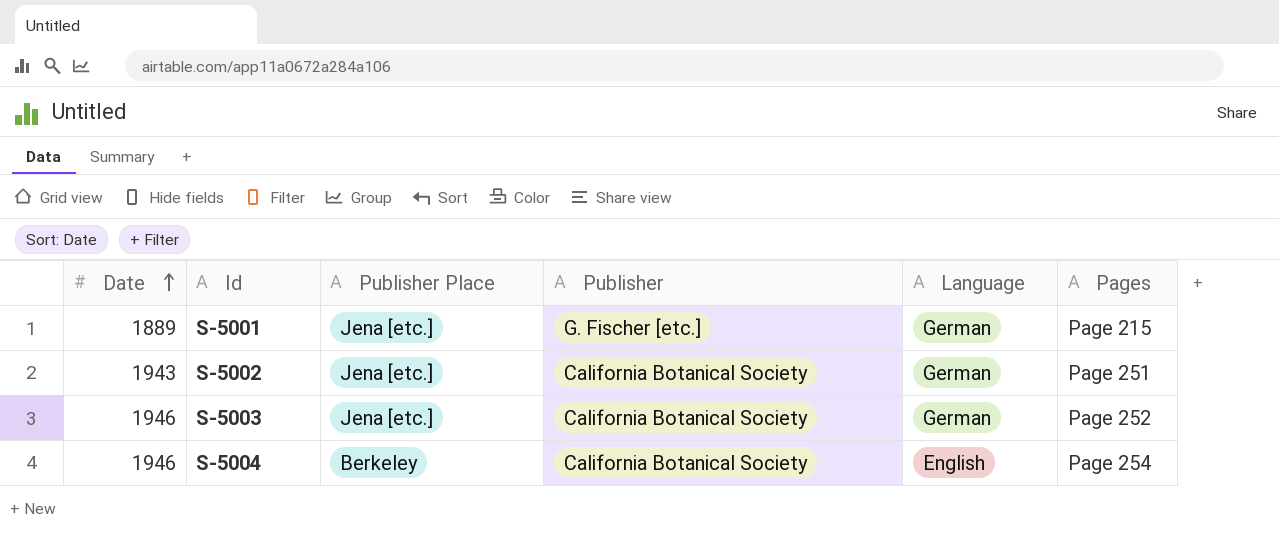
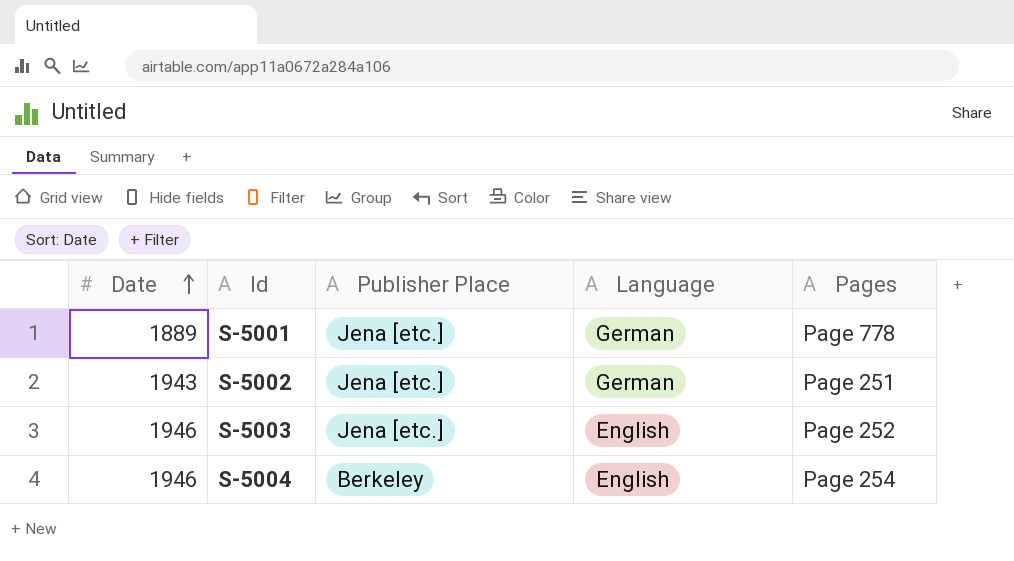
column Publisher | position: 4 -> none
S-5001 | Pages: Page 215 -> Page 778
S-5003 | Language: German -> English

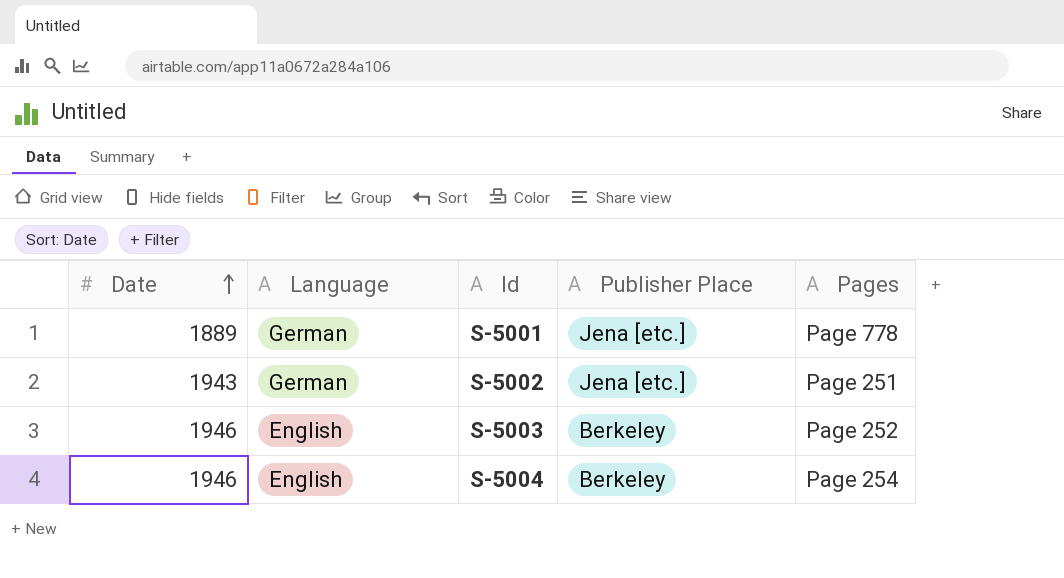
column Language | position: 4 -> 2
S-5003 | Publisher Place: Jena [etc.] -> Berkeley

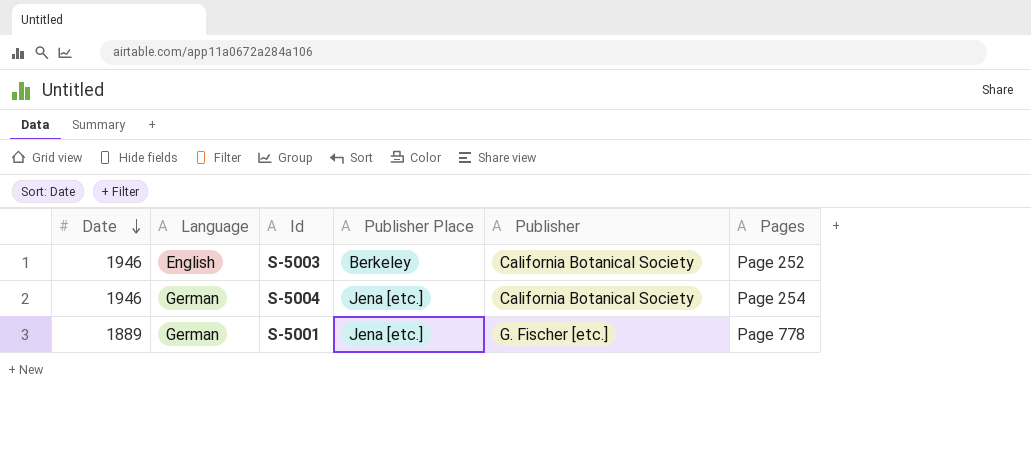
row order: Date ascending -> Date descending
column Publisher | position: none -> 5
row S-5002: 1943 | German | Jena [etc.] | Page 251 -> none
S-5004 | Language: English -> German
S-5004 | Publisher Place: Berkeley -> Jena [etc.]

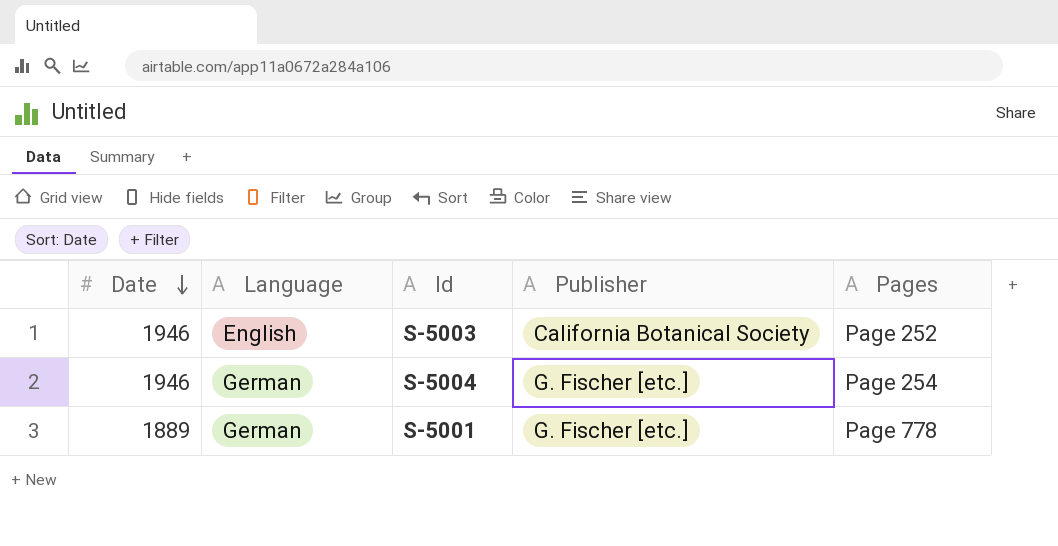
column Publisher Place | position: 4 -> none
S-5004 | Publisher: California Botanical Society -> G. Fischer [etc.]

